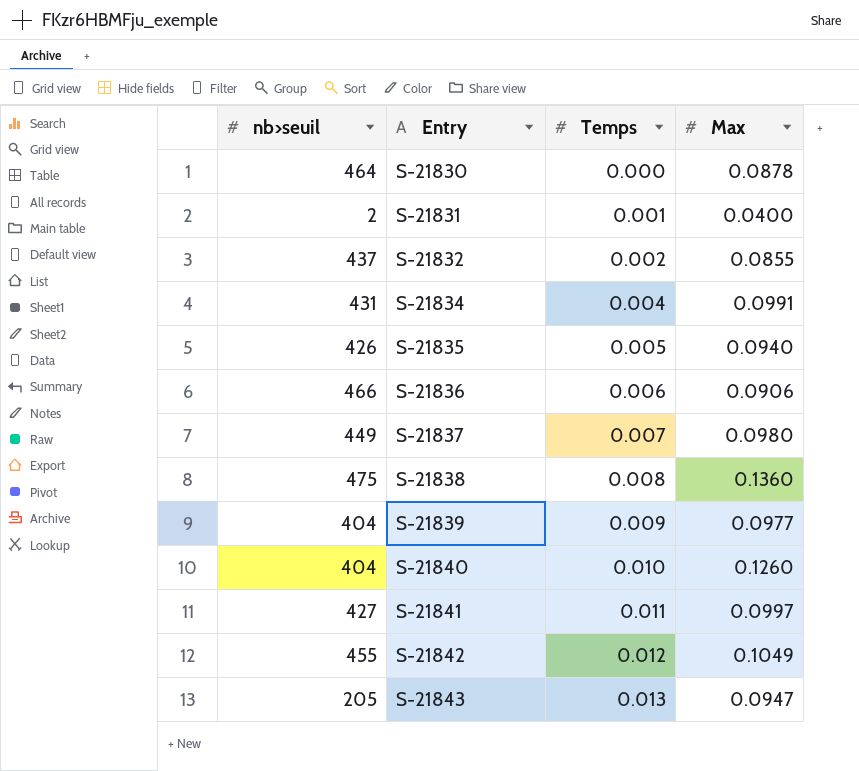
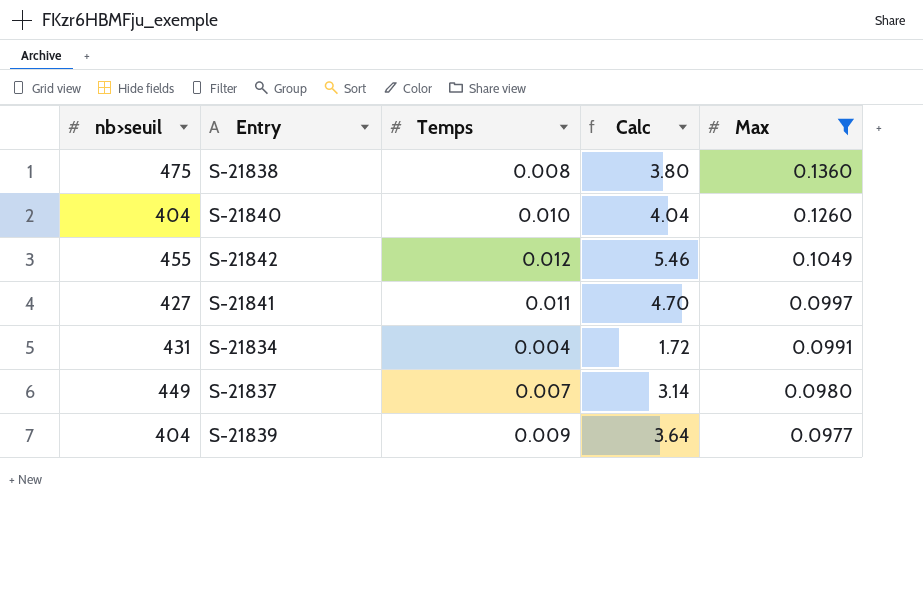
filter: none -> Max >= 0.0977
row order: Entry ascending -> Max descending
column Calc | formula: none -> [nb>seuil] * [Temps]

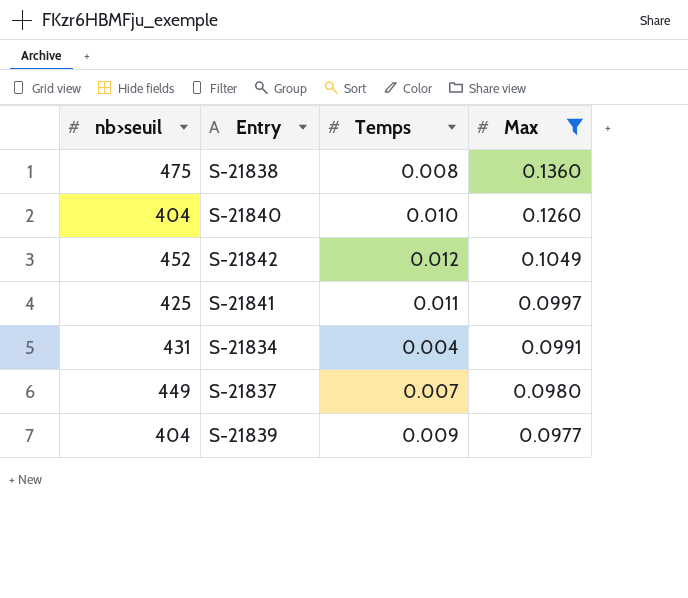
column Calc | formula: [nb>seuil] * [Temps] -> none
S-21842 | nb>seuil: 455 -> 452
S-21841 | nb>seuil: 427 -> 425

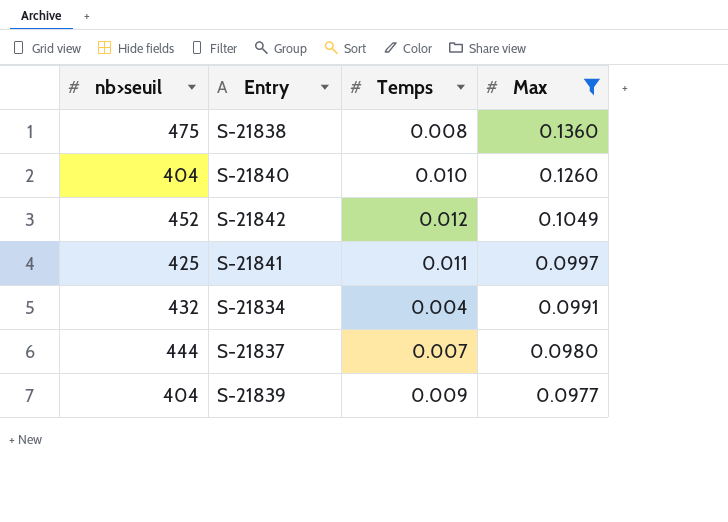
S-21834 | nb>seuil: 431 -> 432
S-21837 | nb>seuil: 449 -> 444

